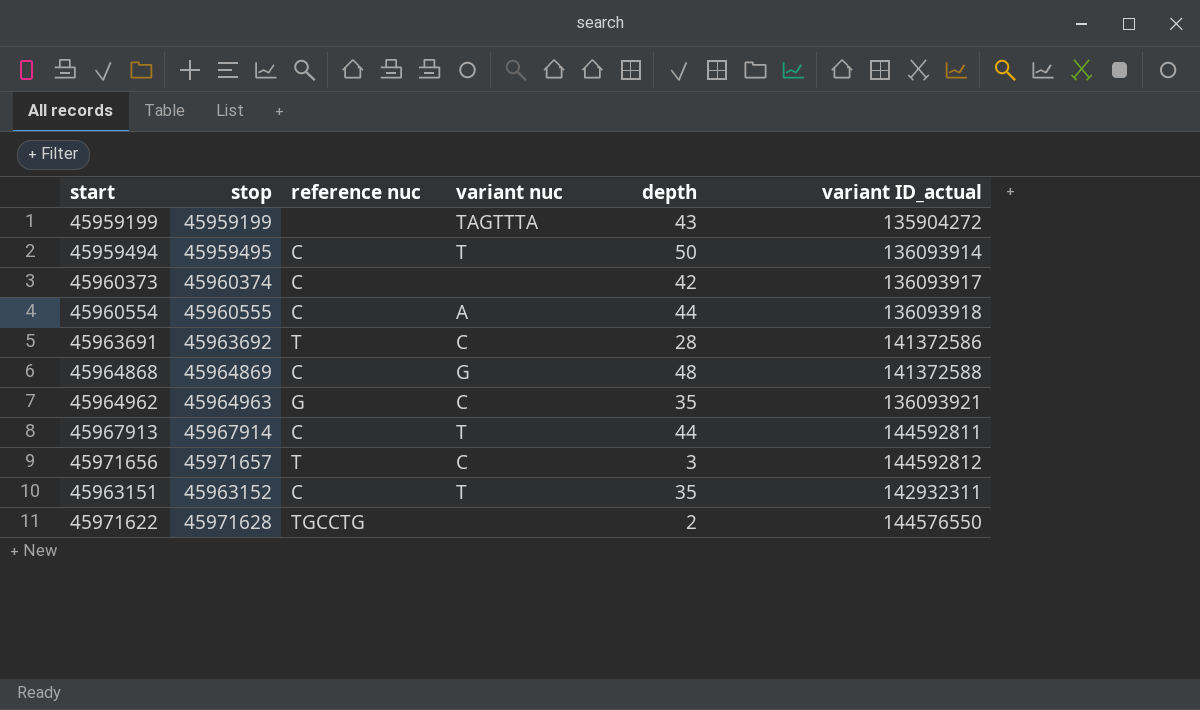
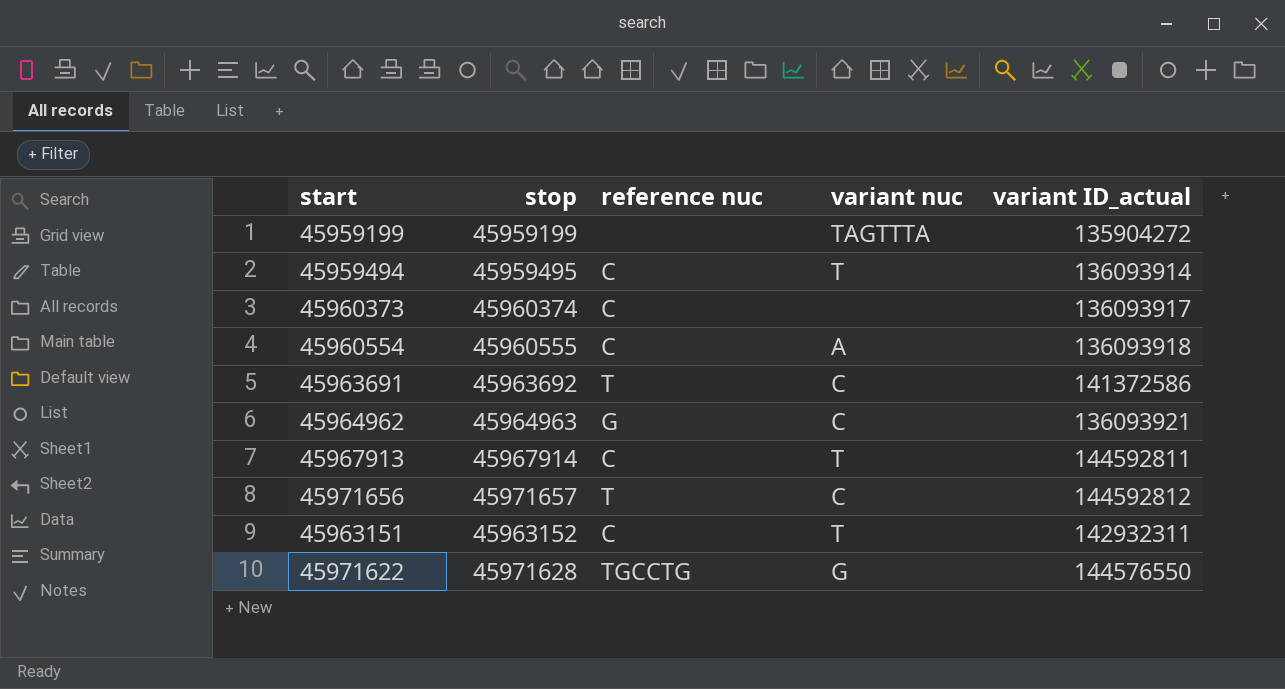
column depth | position: 5 -> none
row 45964868: 45964869 | C | G | 48 | 141372588 -> none
45971622 | variant nuc: none -> G

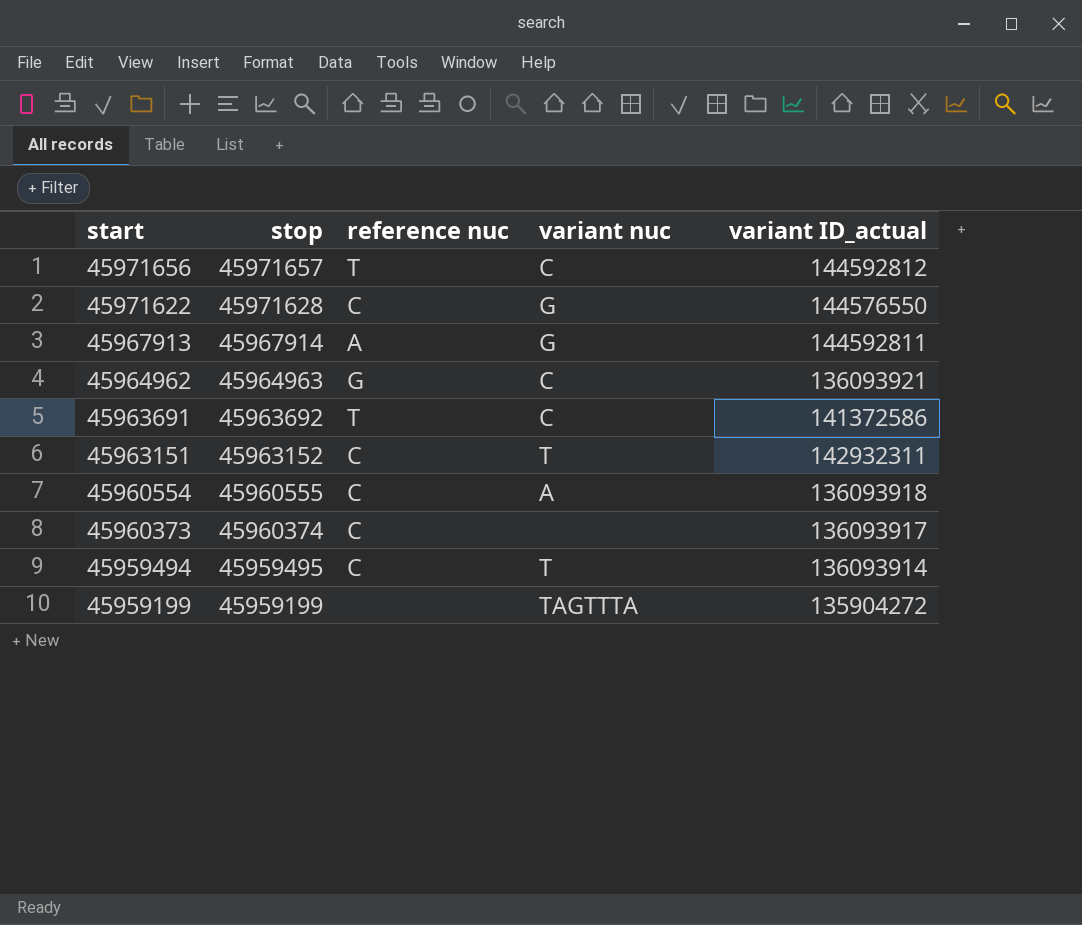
row order: none -> start descending
45971622 | reference nuc: TGCCTG -> C
45967913 | reference nuc: C -> A
45967913 | variant nuc: T -> G

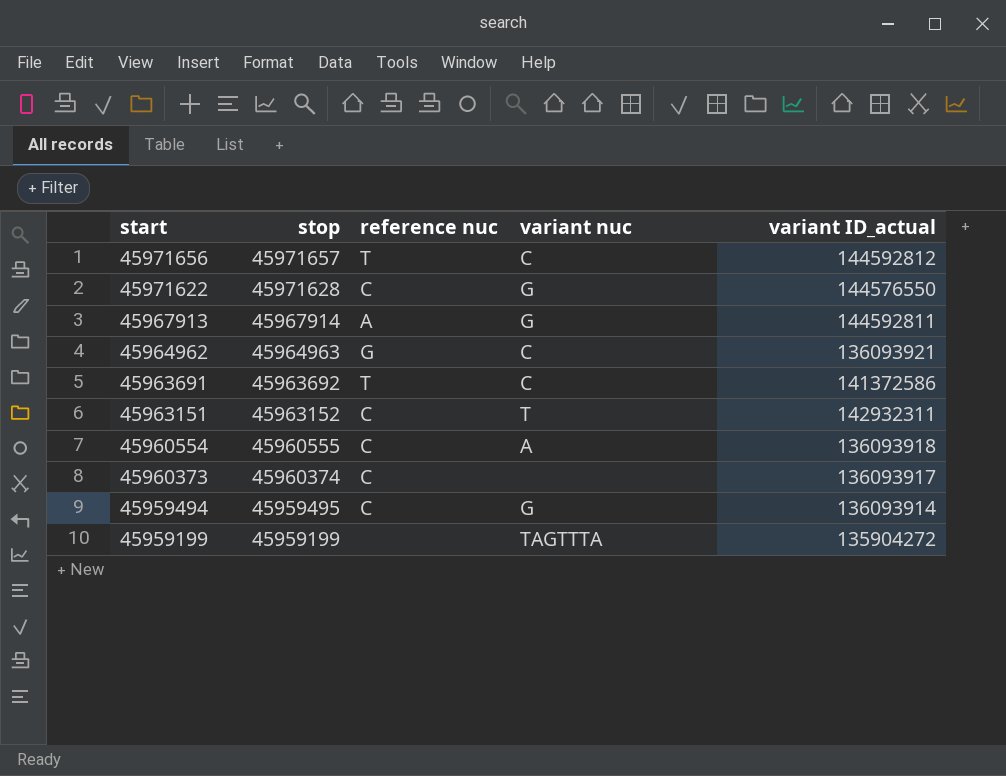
45959494 | variant nuc: T -> G

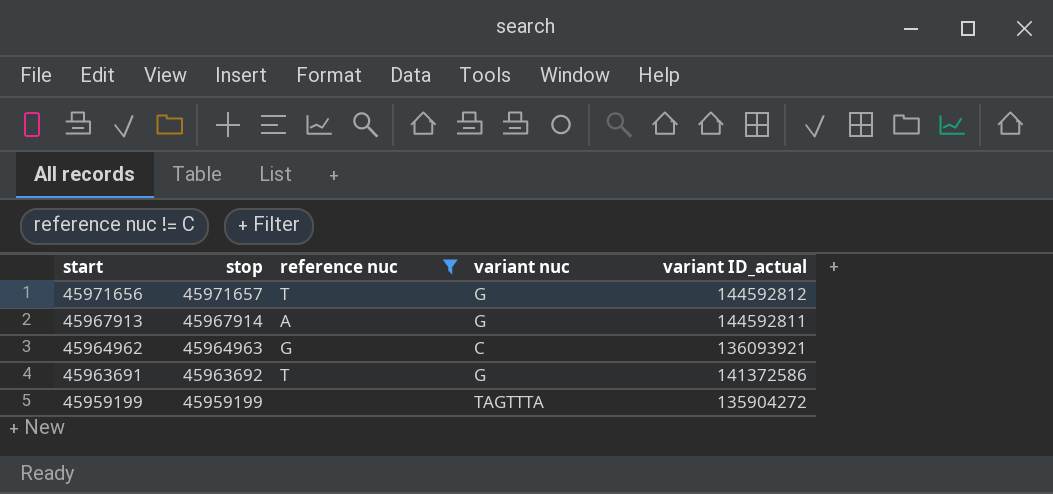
filter: none -> reference nuc != C
45971656 | variant nuc: C -> G
45963691 | variant nuc: C -> G

